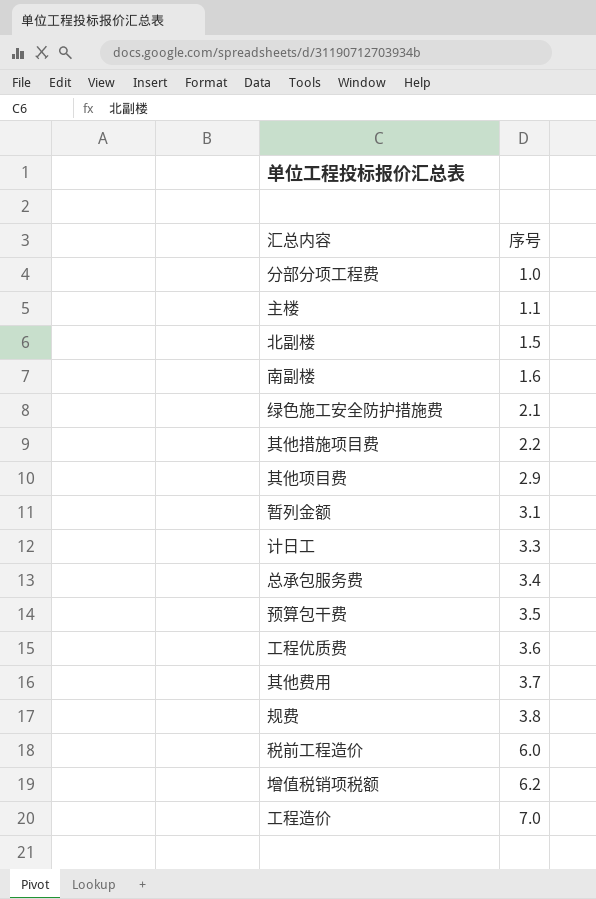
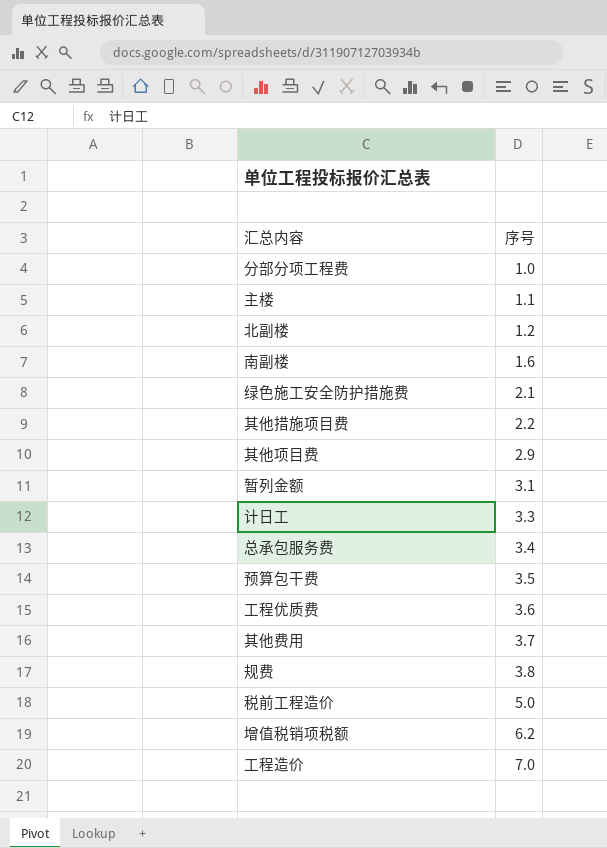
北副楼 | 序号: 1.5 -> 1.2
税前工程造价 | 序号: 6.0 -> 5.0

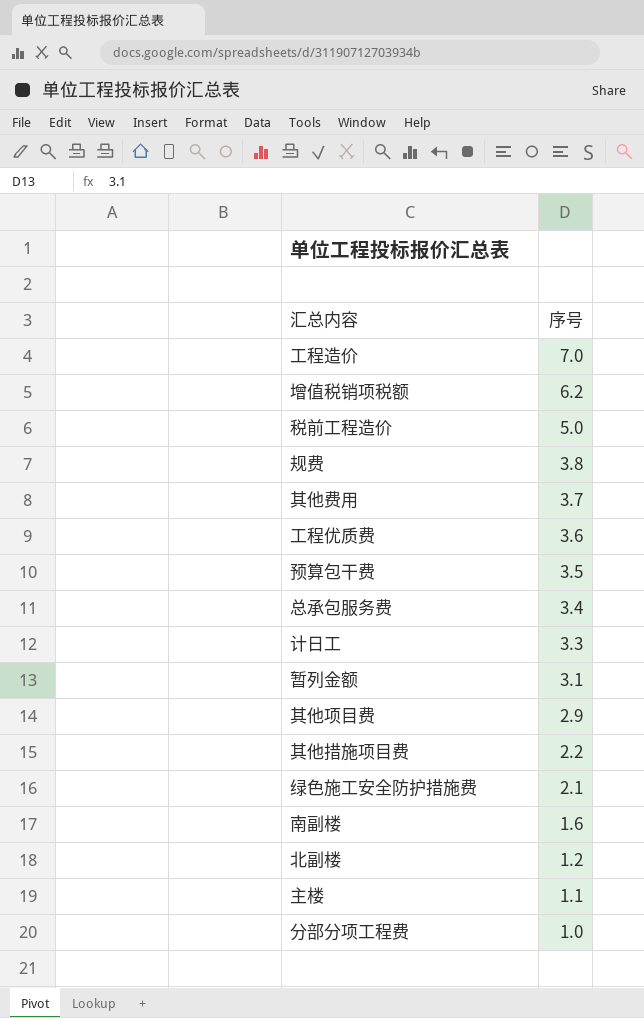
row order: 序号 ascending -> 序号 descending

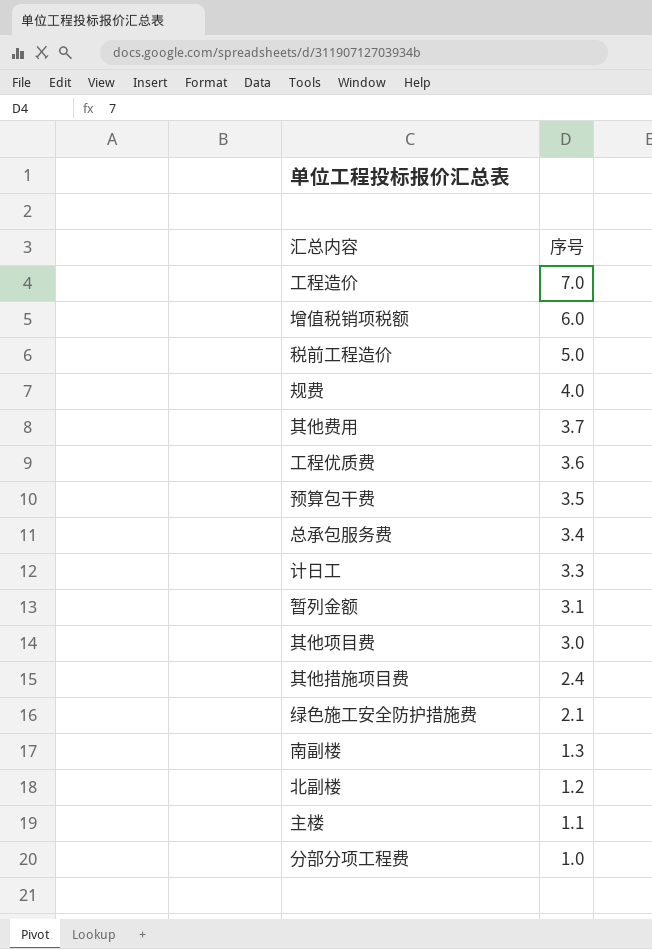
增值税销项税额 | 序号: 6.2 -> 6.0
规费 | 序号: 3.8 -> 4.0
其他项目费 | 序号: 2.9 -> 3.0
其他措施项目费 | 序号: 2.2 -> 2.4
南副楼 | 序号: 1.6 -> 1.3

